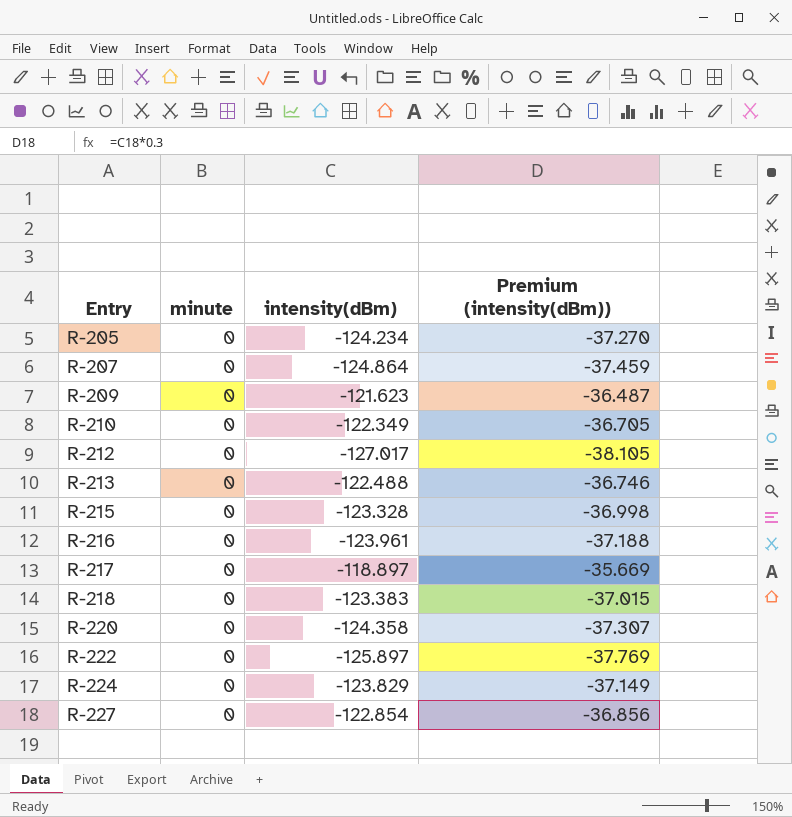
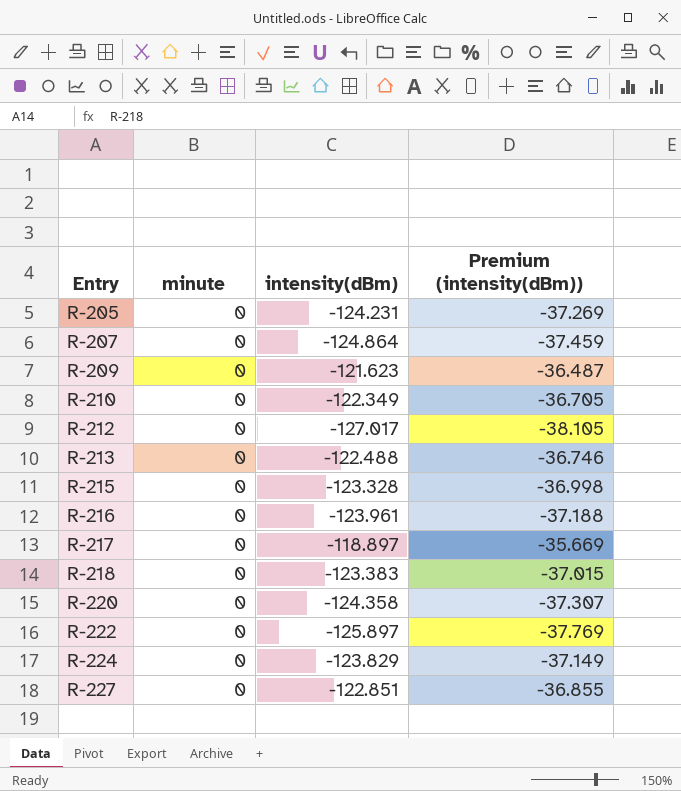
R-205 | intensity(dBm): -124.234 -> -124.231
R-205 | Premium (intensity(dBm)): -37.270 -> -37.269
R-227 | intensity(dBm): -122.854 -> -122.851
R-227 | Premium (intensity(dBm)): -36.856 -> -36.855

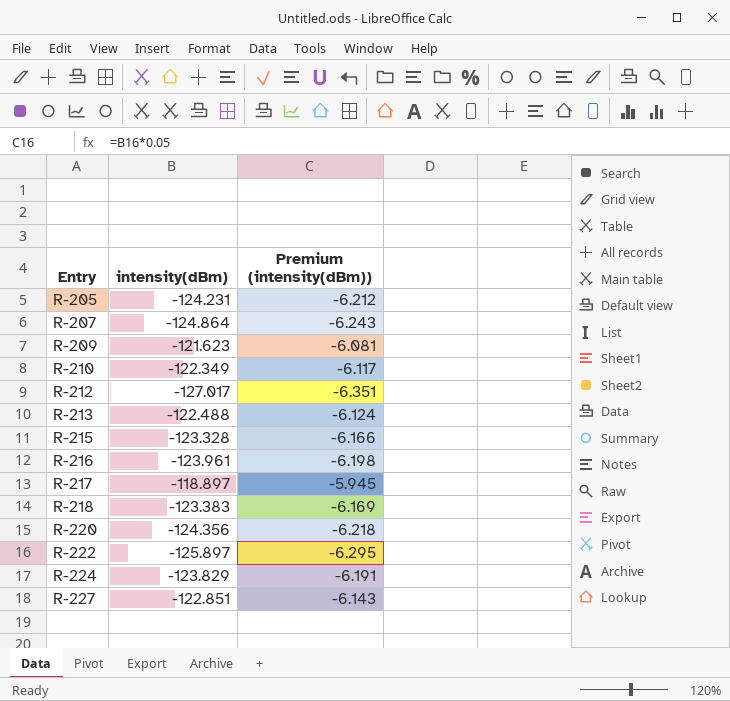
column minute | position: 2 -> none
column Premium (intensity(dBm)) | formula: [intensity(dBm)] * 0.3 -> [intensity(dBm)] * 0.05
R-220 | intensity(dBm): -124.358 -> -124.356

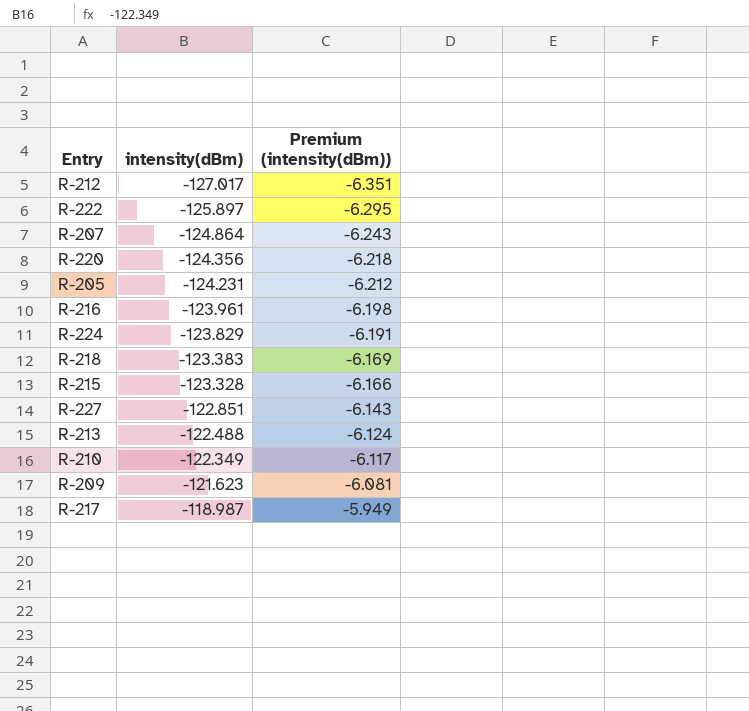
row order: Entry ascending -> intensity(dBm) ascending
R-217 | intensity(dBm): -118.897 -> -118.987
R-217 | Premium (intensity(dBm)): -5.945 -> -5.949

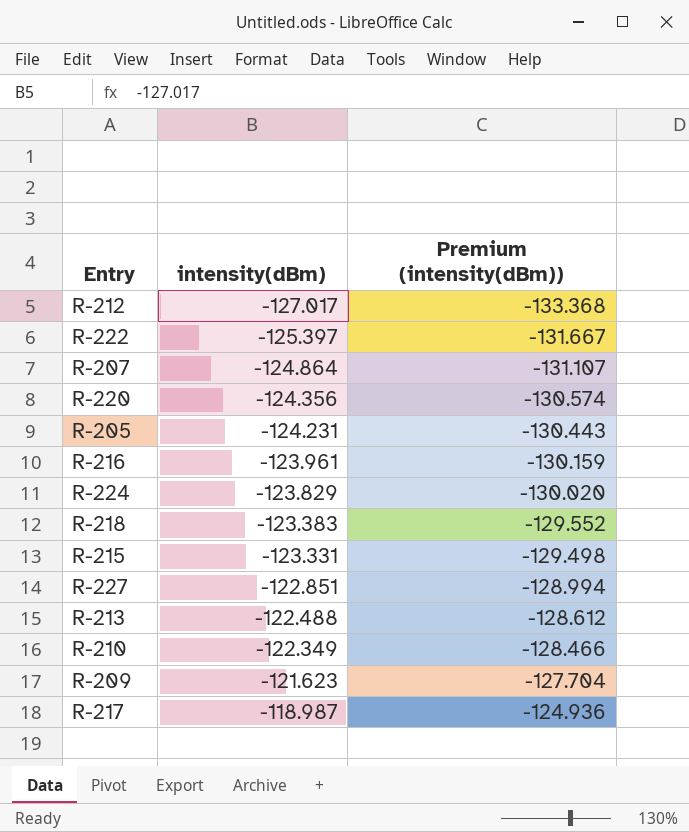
column Premium (intensity(dBm)) | formula: [intensity(dBm)] * 0.05 -> [intensity(dBm)] * 1.05
R-222 | intensity(dBm): -125.897 -> -125.397
R-215 | intensity(dBm): -123.328 -> -123.331

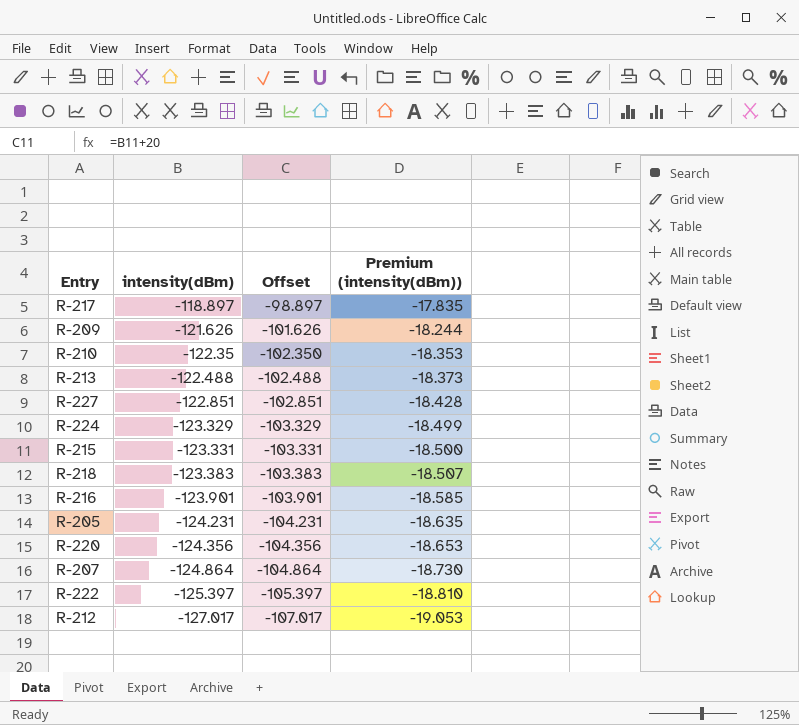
row order: intensity(dBm) ascending -> intensity(dBm) descending
column Offset | formula: none -> [intensity(dBm)] + 20
column Premium (intensity(dBm)) | formula: [intensity(dBm)] * 1.05 -> [intensity(dBm)] * 0.15
R-217 | intensity(dBm): -118.987 -> -118.897
R-209 | intensity(dBm): -121.623 -> -121.626
R-210 | intensity(dBm): -122.349 -> -122.35
R-224 | intensity(dBm): -123.829 -> -123.329
R-216 | intensity(dBm): -123.961 -> -123.901

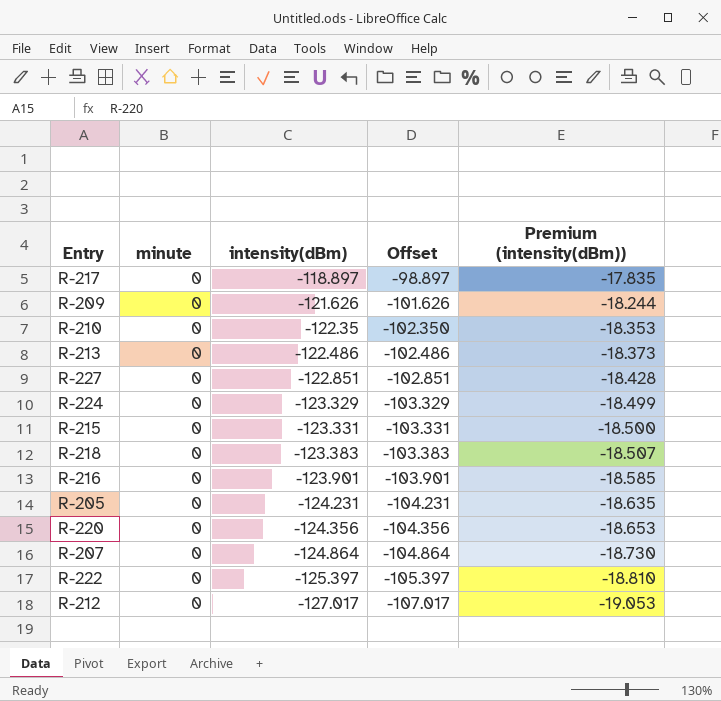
column minute | position: none -> 2
R-213 | intensity(dBm): -122.488 -> -122.486
R-213 | Offset: -102.488 -> -102.486

